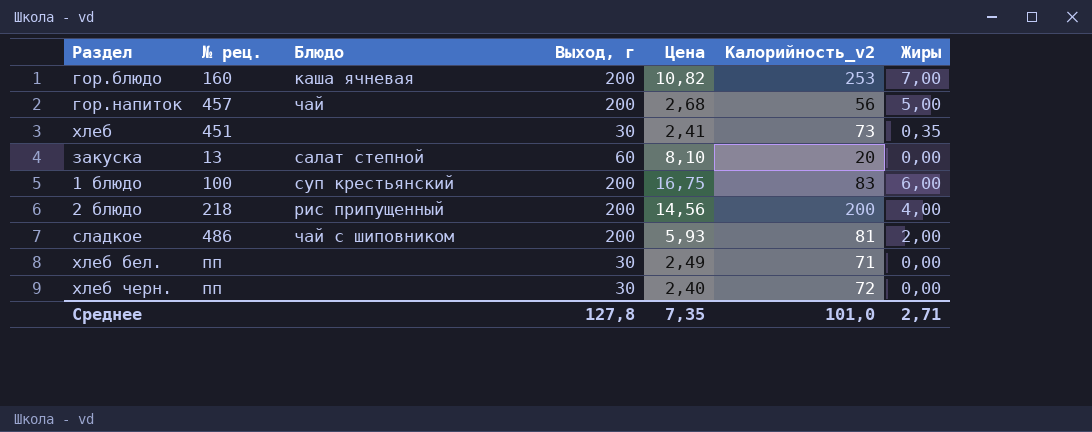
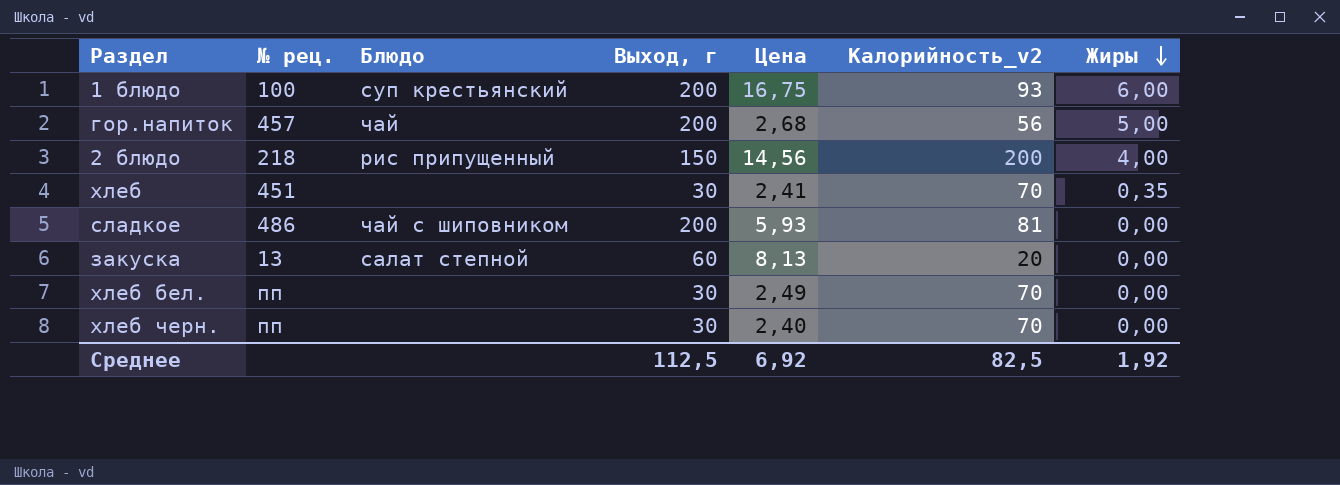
row order: none -> Жиры descending
row гор.блюдо: 160 | каша ячневая | 200 | 10,82 | 253 | 7,00 -> none
1 блюдо | Калорийность_v2: 83 -> 93
2 блюдо | Выход, г: 200 -> 150
хлеб | Калорийность_v2: 73 -> 70
сладкое | Жиры: 2,00 -> 0,00
закуска | Цена: 8,10 -> 8,13
хлеб бел. | Калорийность_v2: 71 -> 70
хлеб черн. | Калорийность_v2: 72 -> 70
Среднее | Выход, г: 127,8 -> 112,5
Среднее | Цена: 7,35 -> 6,92
Среднее | Калорийность_v2: 101,0 -> 82,5
Среднее | Жиры: 2,71 -> 1,92

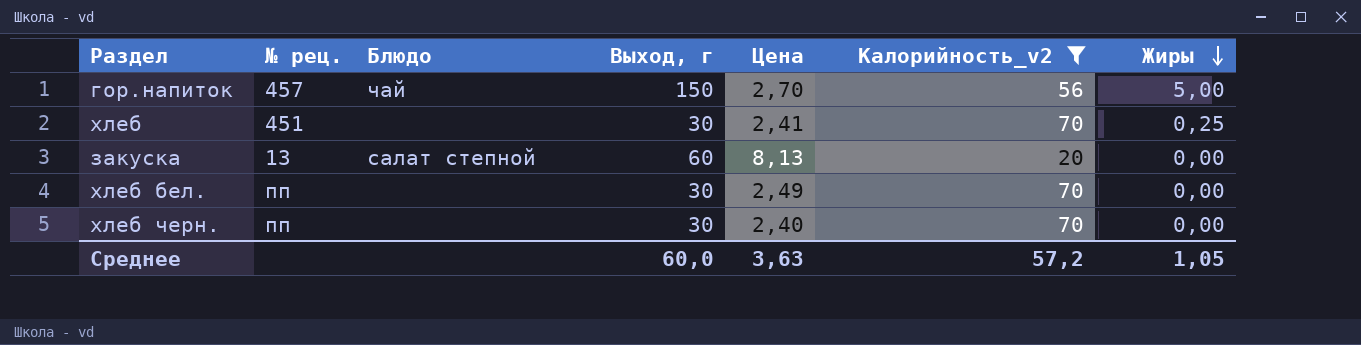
filter: none -> Калорийность_v2 <= 70
гор.напиток | Выход, г: 200 -> 150
гор.напиток | Цена: 2,68 -> 2,70
хлеб | Жиры: 0,35 -> 0,25
Среднее | Выход, г: 112,5 -> 60,0
Среднее | Цена: 6,92 -> 3,63
Среднее | Калорийность_v2: 82,5 -> 57,2
Среднее | Жиры: 1,92 -> 1,05

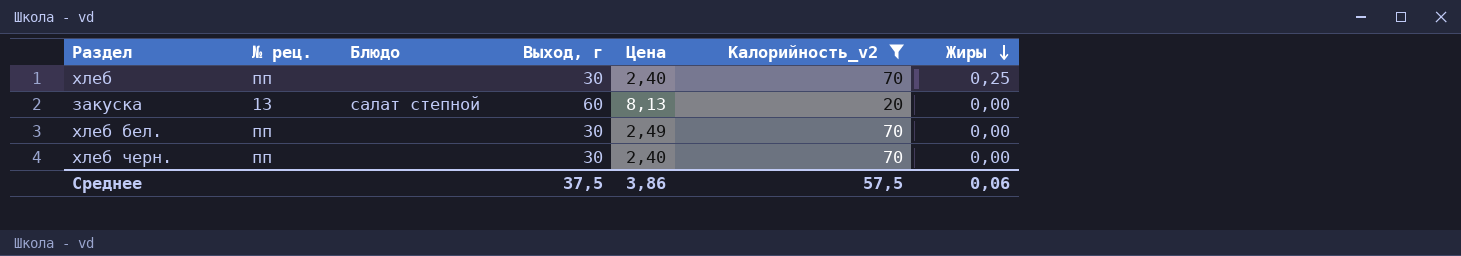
row гор.напиток: 457 | чай | 150 | 2,70 | 56 | 5,00 -> none
хлеб | № рец.: 451 -> пп
хлеб | Цена: 2,41 -> 2,40
Среднее | Выход, г: 60,0 -> 37,5
Среднее | Цена: 3,63 -> 3,86
Среднее | Калорийность_v2: 57,2 -> 57,5
Среднее | Жиры: 1,05 -> 0,06

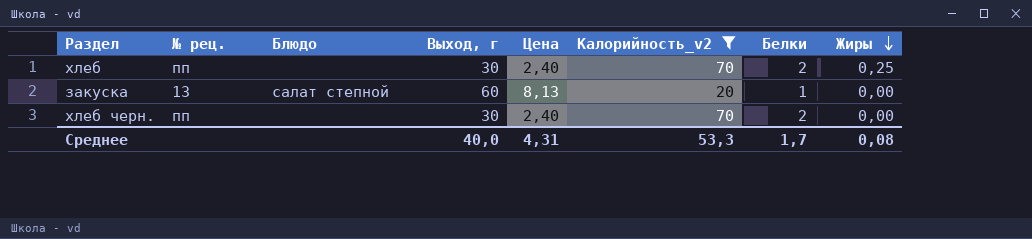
column Белки | position: none -> 7
row хлеб бел.: пп | none | 30 | 2,49 | 70 | 0,00 -> none
Среднее | Выход, г: 37,5 -> 40,0
Среднее | Цена: 3,86 -> 4,31
Среднее | Калорийность_v2: 57,5 -> 53,3
Среднее | Жиры: 0,06 -> 0,08

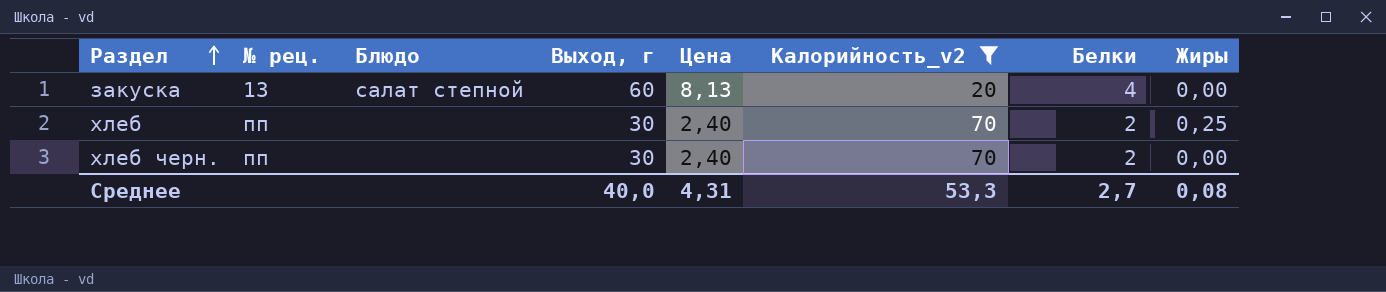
row order: Жиры descending -> Раздел ascending
закуска | Белки: 1 -> 4
Среднее | Белки: 1,7 -> 2,7

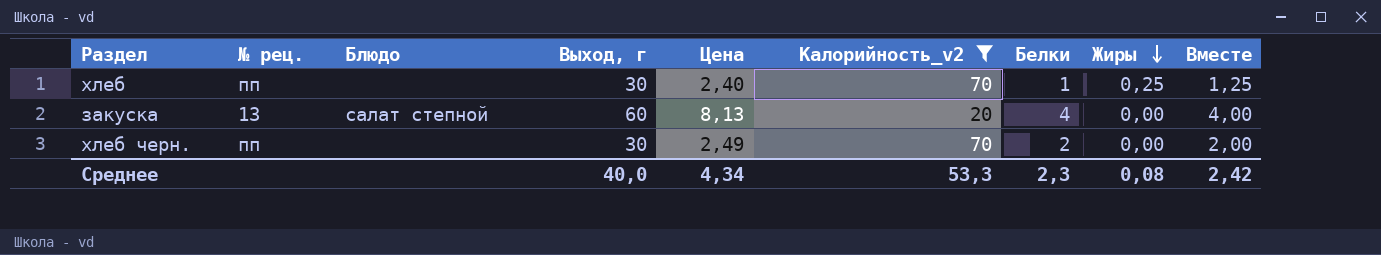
row order: Раздел ascending -> Жиры descending
column Вместе | formula: none -> [Белки] + [Жиры]
хлеб | Белки: 2 -> 1
хлеб черн. | Цена: 2,40 -> 2,49
Среднее | Цена: 4,31 -> 4,34
Среднее | Белки: 2,7 -> 2,3

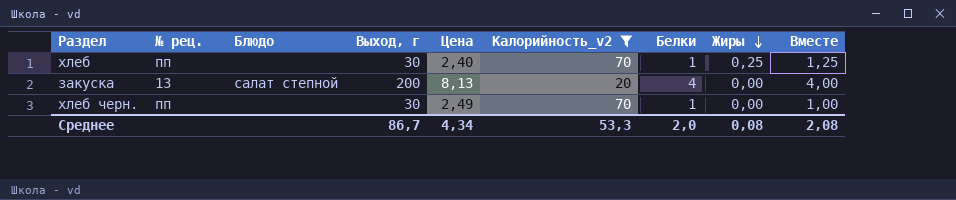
закуска | Выход, г: 60 -> 200
хлеб черн. | Белки: 2 -> 1
хлеб черн. | Вместе: 2,00 -> 1,00
Среднее | Выход, г: 40,0 -> 86,7
Среднее | Белки: 2,3 -> 2,0
Среднее | Вместе: 2,42 -> 2,08

